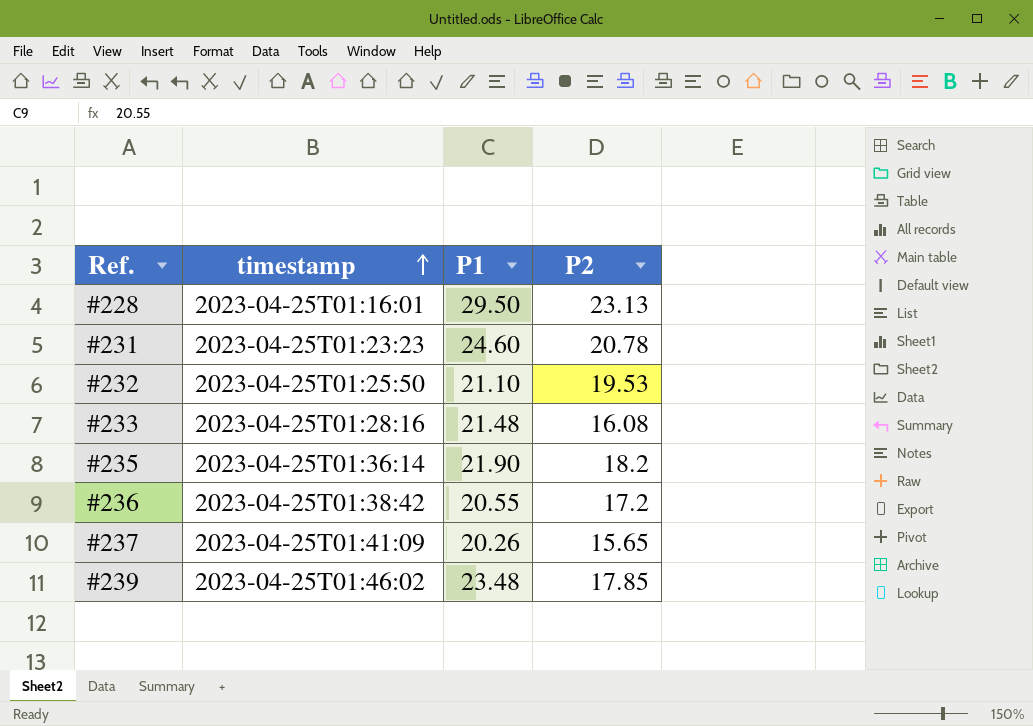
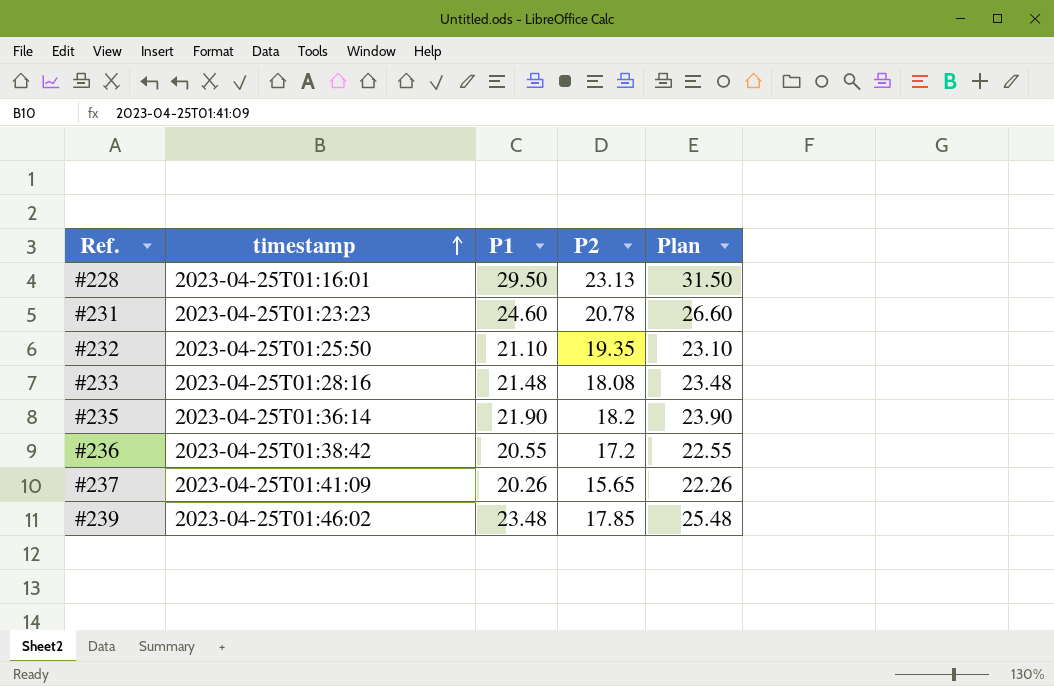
column Plan | formula: none -> [P1] + 2
#232 | P2: 19.53 -> 19.35
#233 | P2: 16.08 -> 18.08

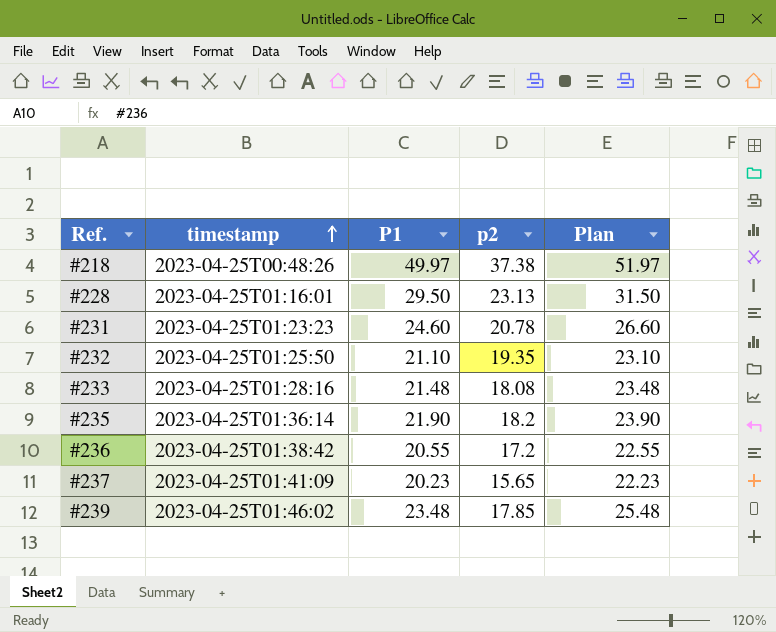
column name: P2 -> p2
row #218: none -> 2023-04-25T00:48:26 | 49.97 | 37.38 | 51.97
#237 | P1: 20.26 -> 20.23
#237 | Plan: 22.26 -> 22.23

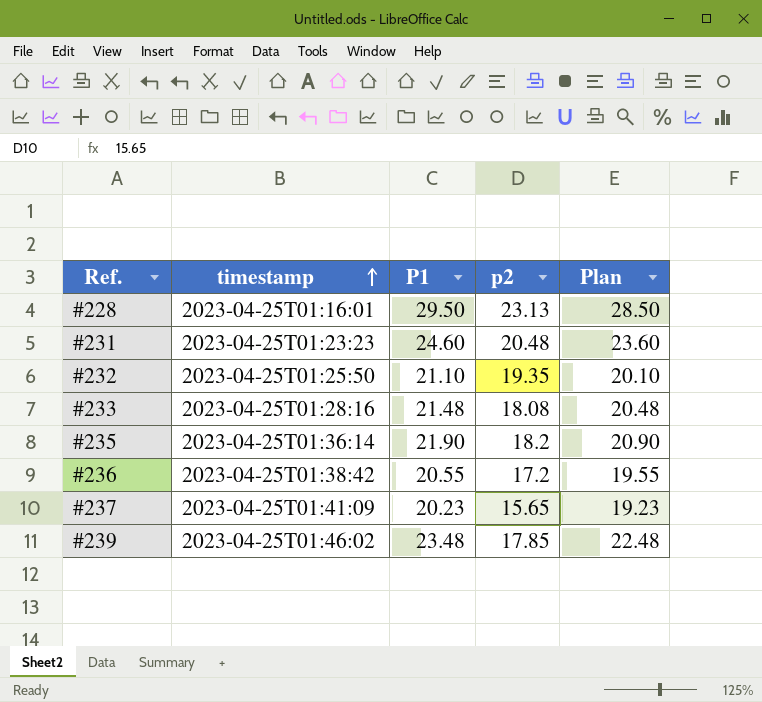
column Plan | formula: [P1] + 2 -> [P1] - 1
row #218: 2023-04-25T00:48:26 | 49.97 | 37.38 | 51.97 -> none
#231 | p2: 20.78 -> 20.48

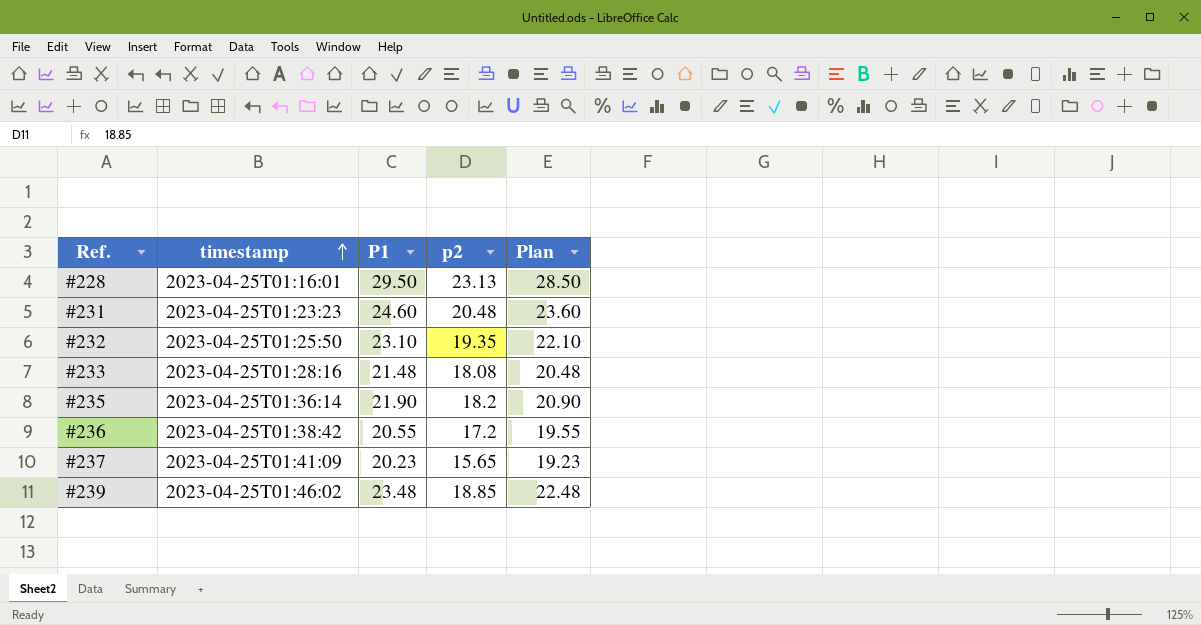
#232 | P1: 21.10 -> 23.10
#232 | Plan: 20.10 -> 22.10
#239 | p2: 17.85 -> 18.85

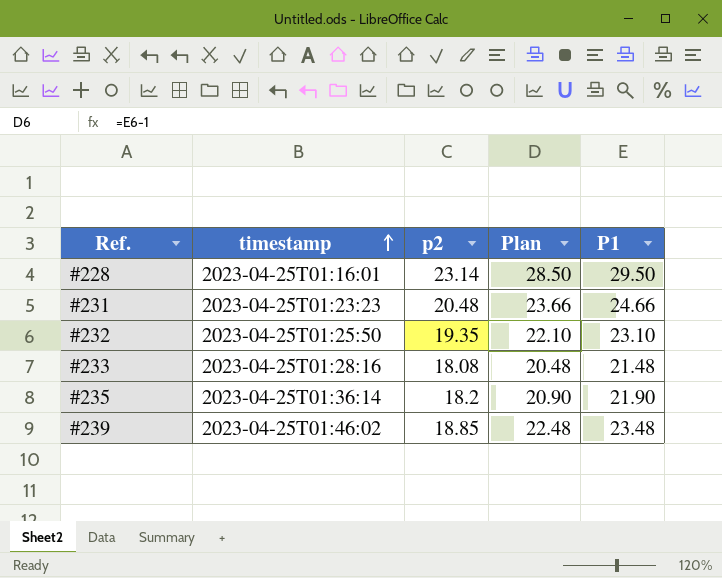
column P1 | position: 3 -> 5
row #236: 2023-04-25T01:38:42 | 20.55 | 17.2 | 19.55 -> none
row #237: 2023-04-25T01:41:09 | 20.23 | 15.65 | 19.23 -> none
#228 | p2: 23.13 -> 23.14
#231 | Plan: 23.60 -> 23.66
#231 | P1: 24.60 -> 24.66

